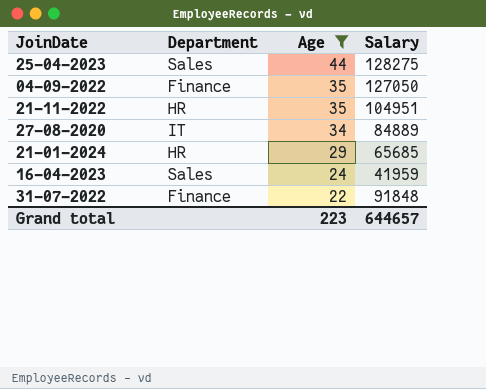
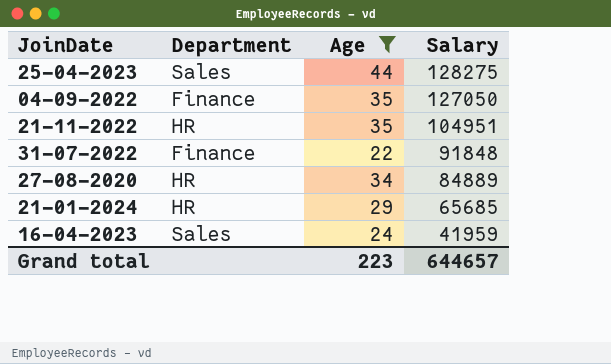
row order: Age descending -> Salary descending
27-08-2020 | Department: IT -> HR

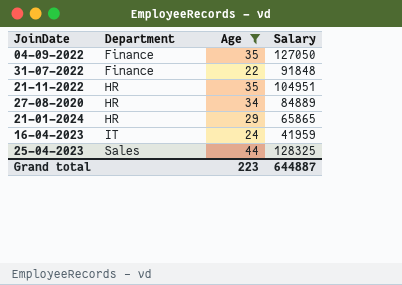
row order: Salary descending -> Department ascending
21-01-2024 | Salary: 65685 -> 65865
16-04-2023 | Department: Sales -> IT
25-04-2023 | Salary: 128275 -> 128325
Grand total | Salary: 644657 -> 644887

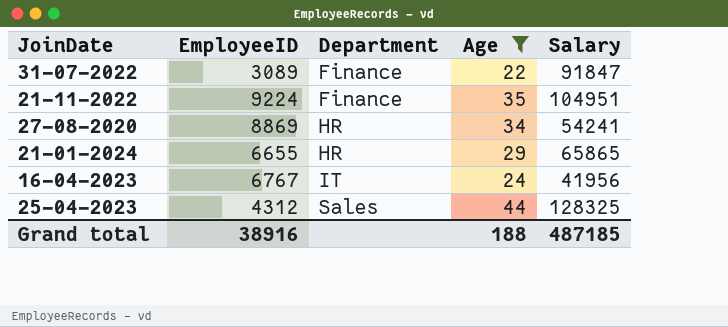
column EmployeeID | position: none -> 2
row 04-09-2022: Finance | 35 | 127050 -> none
31-07-2022 | Salary: 91848 -> 91847
21-11-2022 | Department: HR -> Finance
27-08-2020 | Salary: 84889 -> 54241
16-04-2023 | Salary: 41959 -> 41956
Grand total | Age: 223 -> 188
Grand total | Salary: 644887 -> 487185

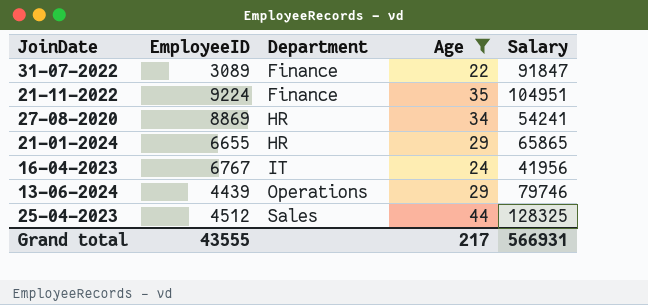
row 13-06-2024: none -> 4439 | Operations | 29 | 79746
25-04-2023 | EmployeeID: 4312 -> 4512
Grand total | EmployeeID: 38916 -> 43555
Grand total | Age: 188 -> 217
Grand total | Salary: 487185 -> 566931

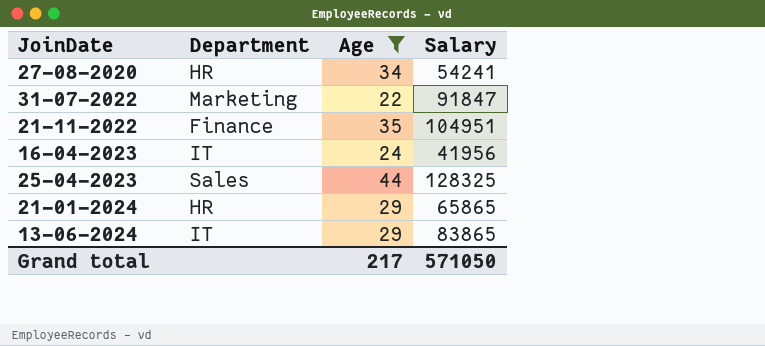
row order: Department ascending -> JoinDate ascending
column EmployeeID | position: 2 -> none
31-07-2022 | Department: Finance -> Marketing
13-06-2024 | Department: Operations -> IT
13-06-2024 | Salary: 79746 -> 83865
Grand total | Salary: 566931 -> 571050

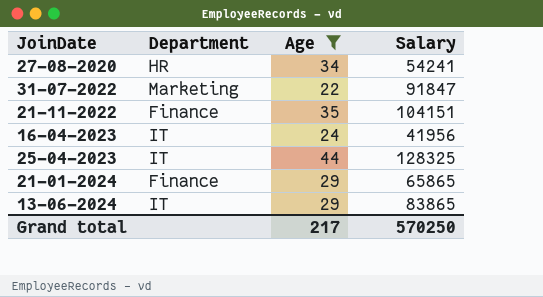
21-11-2022 | Salary: 104951 -> 104151
25-04-2023 | Department: Sales -> IT
21-01-2024 | Department: HR -> Finance
Grand total | Salary: 571050 -> 570250

